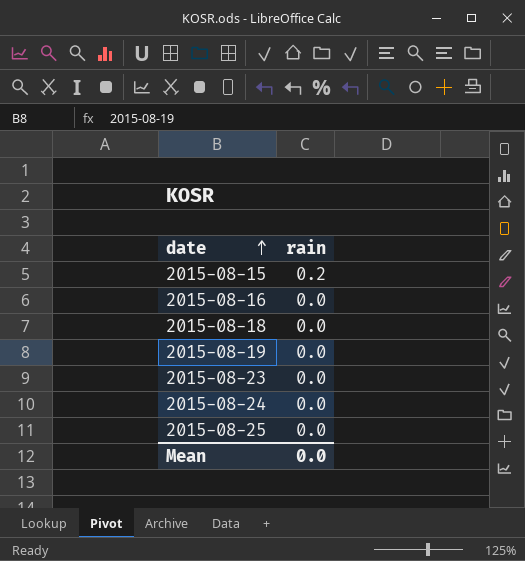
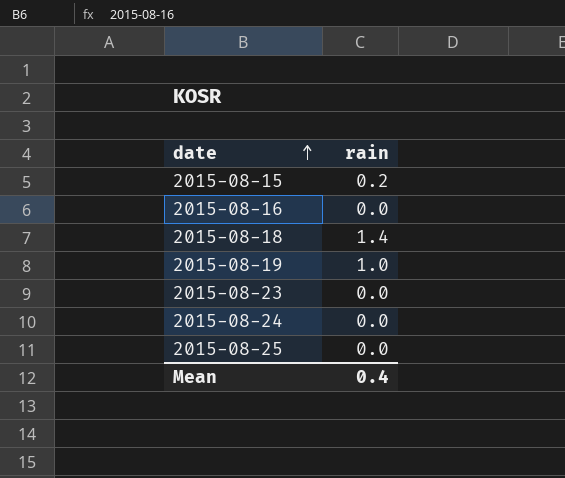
2015-08-18 | rain: 0.0 -> 1.4
2015-08-19 | rain: 0.0 -> 1.0
Mean | rain: 0.0 -> 0.4

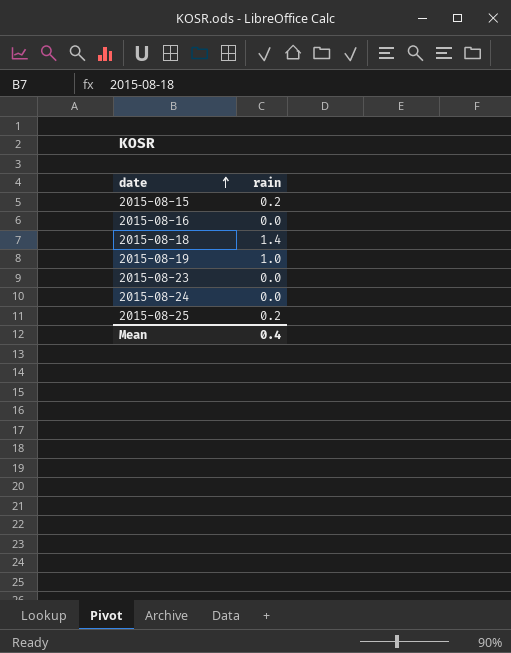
2015-08-25 | rain: 0.0 -> 0.2

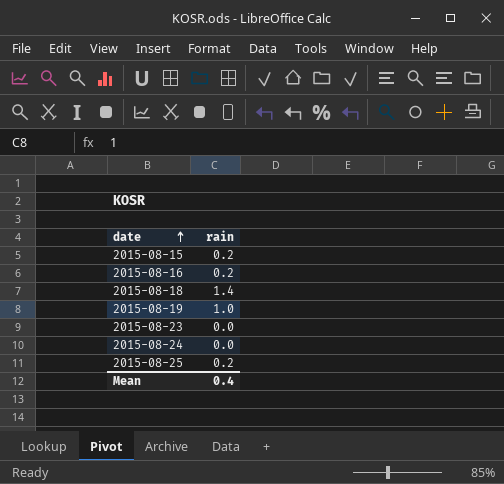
2015-08-16 | rain: 0.0 -> 0.2

